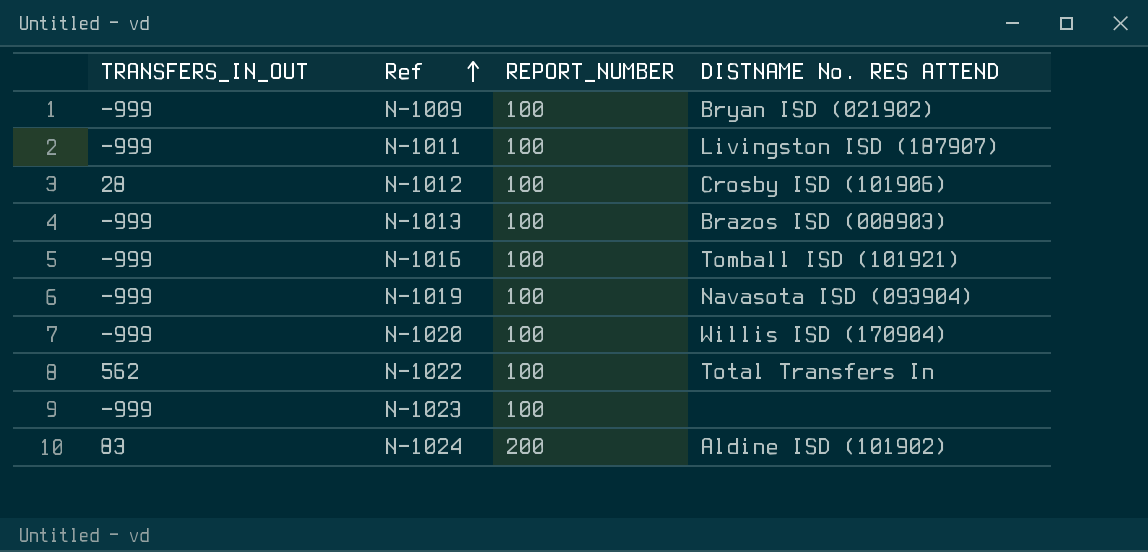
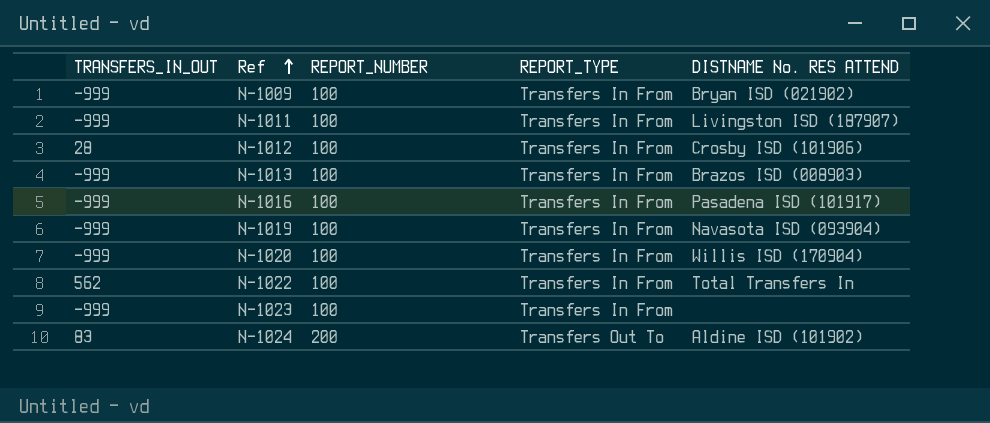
column REPORT_TYPE | position: none -> 4
N-1016 | DISTNAME No. RES ATTEND: Tomball ISD (101921) -> Pasadena ISD (101917)

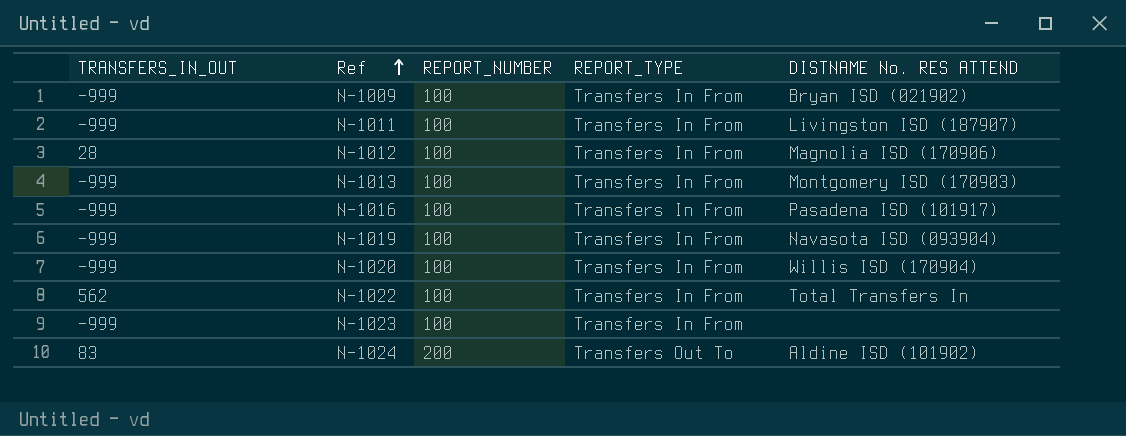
N-1012 | DISTNAME No. RES ATTEND: Crosby ISD (101906) -> Magnolia ISD (170906)
N-1013 | DISTNAME No. RES ATTEND: Brazos ISD (008903) -> Montgomery ISD (170903)

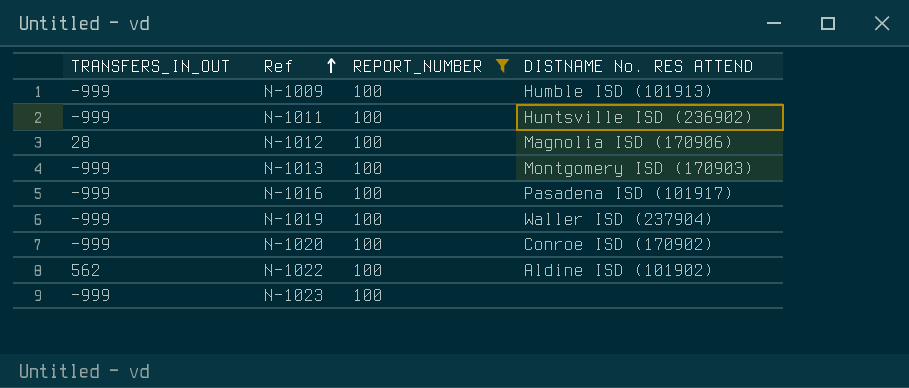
filter: none -> REPORT_NUMBER = 100
column REPORT_TYPE | position: 4 -> none
N-1009 | DISTNAME No. RES ATTEND: Bryan ISD (021902) -> Humble ISD (101913)
N-1011 | DISTNAME No. RES ATTEND: Livingston ISD (187907) -> Huntsville ISD (236902)
N-1019 | DISTNAME No. RES ATTEND: Navasota ISD (093904) -> Waller ISD (237904)
N-1020 | DISTNAME No. RES ATTEND: Willis ISD (170904) -> Conroe ISD (170902)
N-1022 | DISTNAME No. RES ATTEND: Total Transfers In -> Aldine ISD (101902)

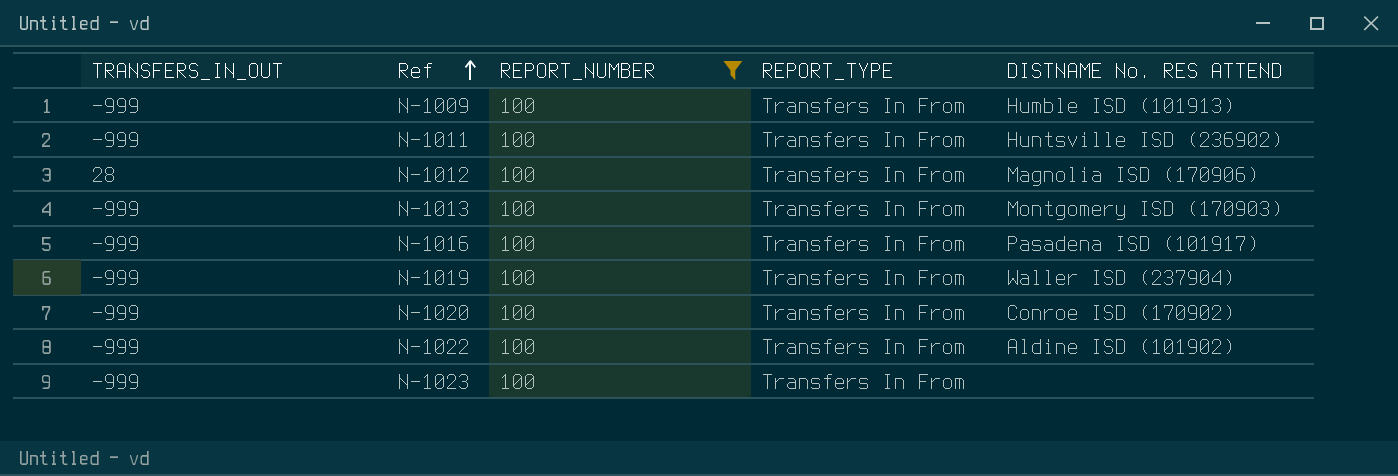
column REPORT_TYPE | position: none -> 4
N-1022 | TRANSFERS_IN_OUT: 562 -> -999

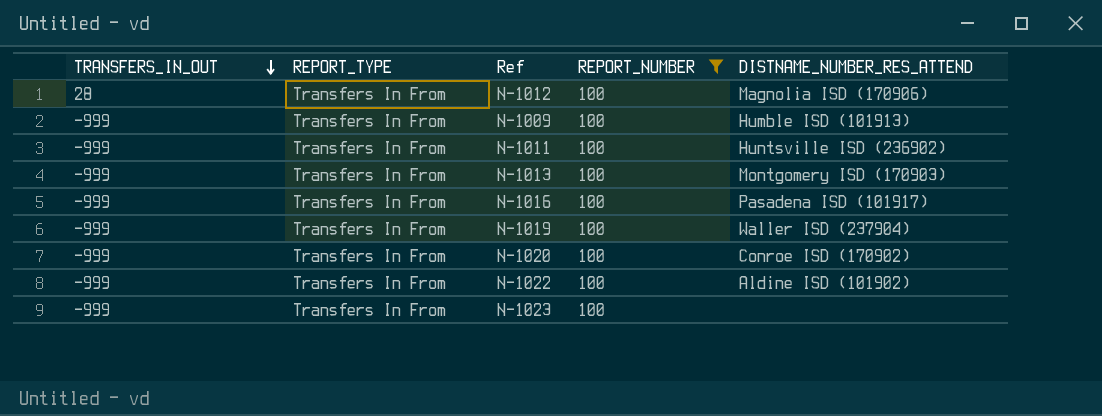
row order: Ref ascending -> TRANSFERS_IN_OUT descending
column REPORT_TYPE | position: 4 -> 2
column name: DISTNAME No. RES ATTEND -> DISTNAME_NUMBER_RES_ATTEND

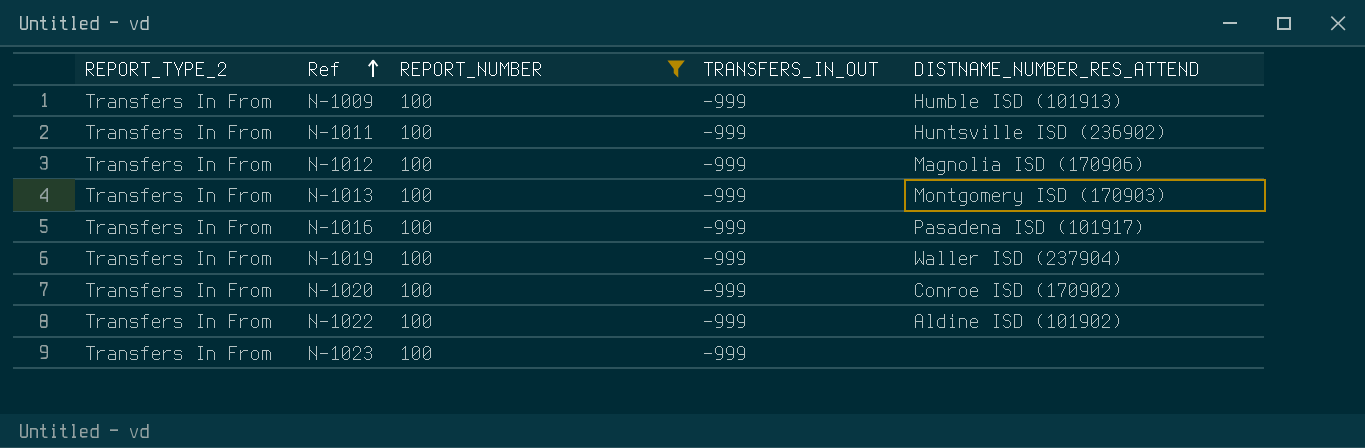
row order: TRANSFERS_IN_OUT descending -> Ref ascending
column name: REPORT_TYPE -> REPORT_TYPE_2
column TRANSFERS_IN_OUT | position: 1 -> 4
N-1012 | TRANSFERS_IN_OUT: 28 -> -999

